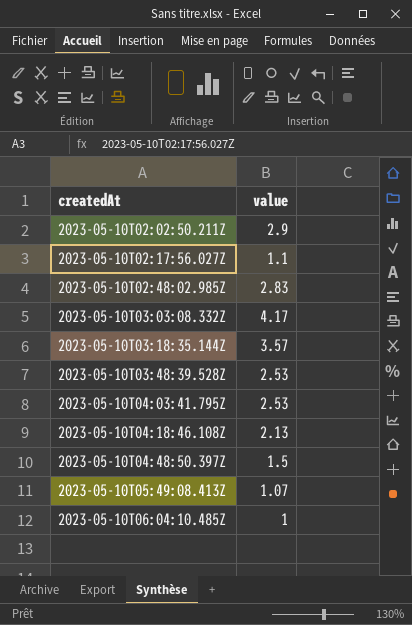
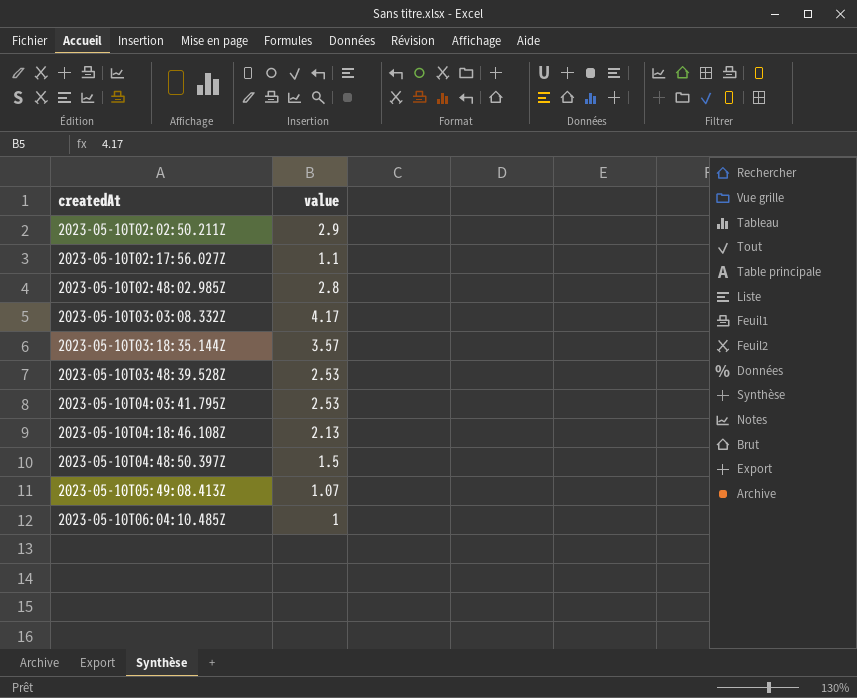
2023-05-10T02:48:02.985Z | value: 2.83 -> 2.8

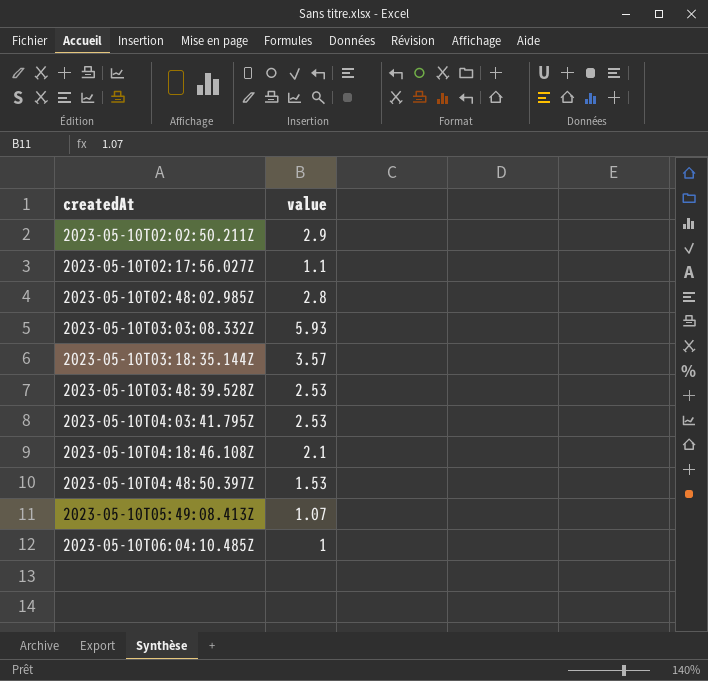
2023-05-10T03:03:08.332Z | value: 4.17 -> 5.93
2023-05-10T04:18:46.108Z | value: 2.13 -> 2.1
2023-05-10T04:48:50.397Z | value: 1.5 -> 1.53

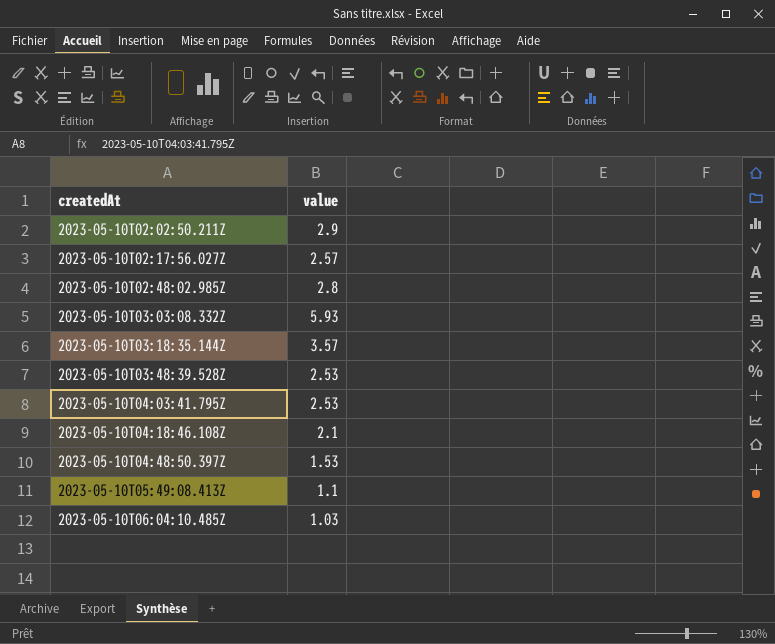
2023-05-10T02:17:56.027Z | value: 1.1 -> 2.57
2023-05-10T05:49:08.413Z | value: 1.07 -> 1.1
2023-05-10T06:04:10.485Z | value: 1 -> 1.03

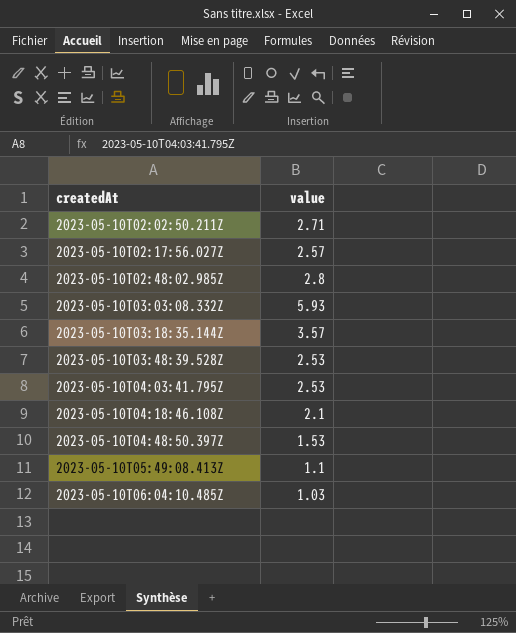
2023-05-10T02:02:50.211Z | value: 2.9 -> 2.71

